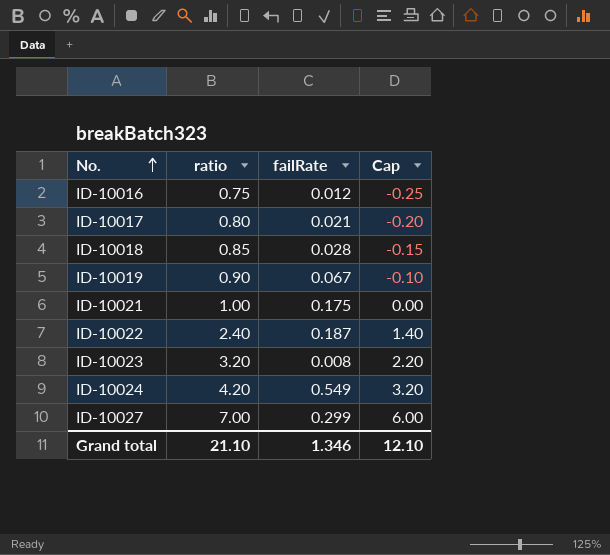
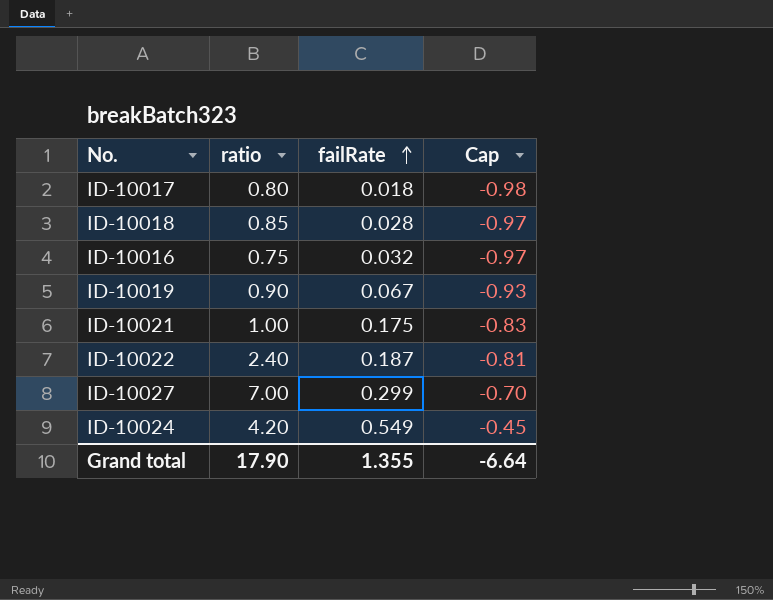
row order: No. ascending -> failRate ascending
column Cap | formula: [ratio] - 1 -> [failRate] - 1
row ID-10023: 3.20 | 0.008 | 2.20 -> none
ID-10017 | failRate: 0.021 -> 0.018
ID-10016 | failRate: 0.012 -> 0.032
Grand total | ratio: 21.10 -> 17.90
Grand total | failRate: 1.346 -> 1.355
Grand total | Cap: 12.10 -> -6.64

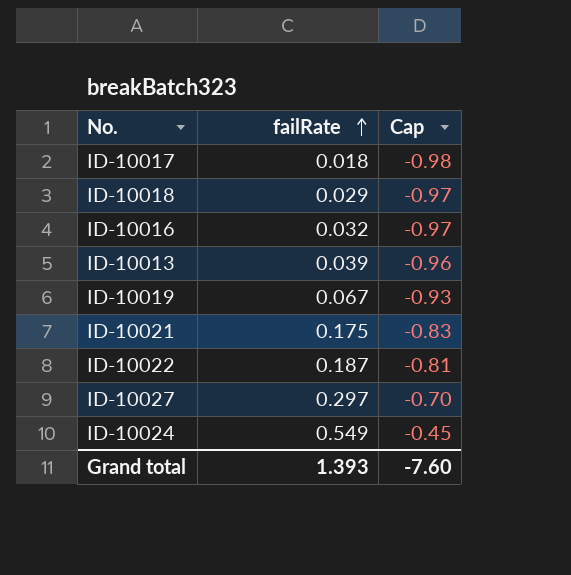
column ratio | position: 2 -> none
ID-10018 | failRate: 0.028 -> 0.029
row ID-10013: none -> 0.039 | -0.96
ID-10027 | failRate: 0.299 -> 0.297
Grand total | failRate: 1.355 -> 1.393
Grand total | Cap: -6.64 -> -7.60

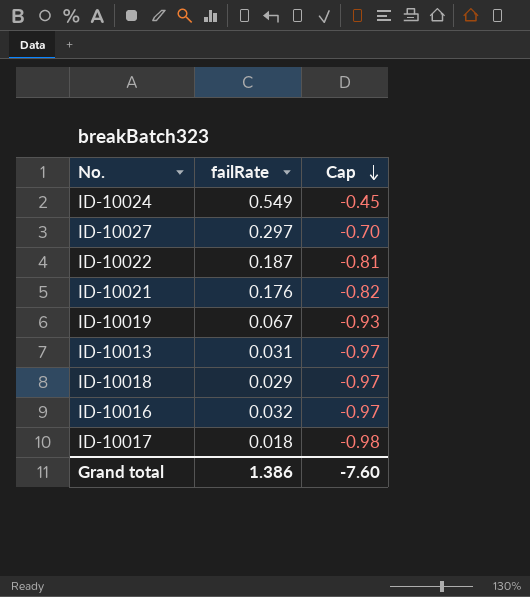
row order: failRate ascending -> Cap descending
ID-10021 | failRate: 0.175 -> 0.176
ID-10021 | Cap: -0.83 -> -0.82
ID-10013 | failRate: 0.039 -> 0.031
ID-10013 | Cap: -0.96 -> -0.97
Grand total | failRate: 1.393 -> 1.386

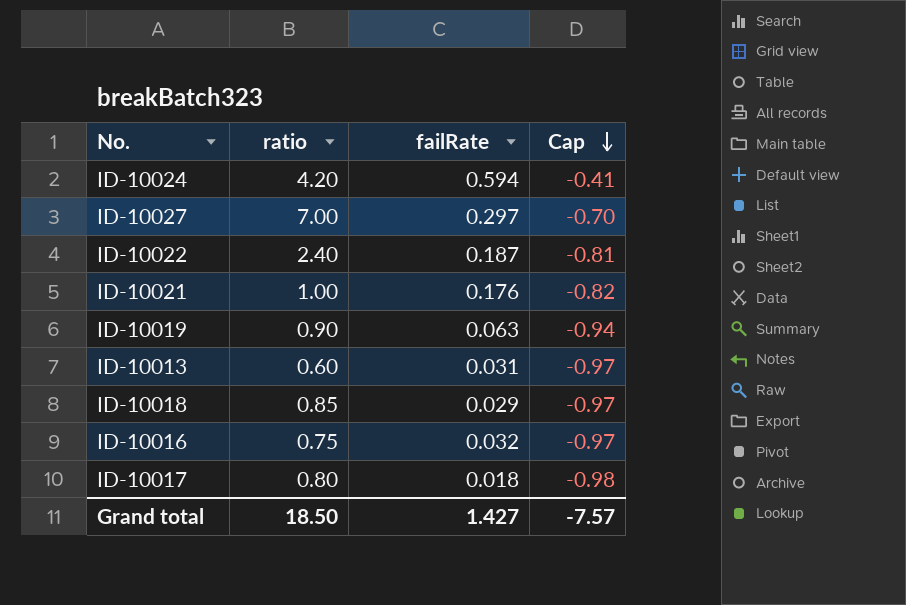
column ratio | position: none -> 2
ID-10024 | failRate: 0.549 -> 0.594
ID-10024 | Cap: -0.45 -> -0.41
ID-10019 | failRate: 0.067 -> 0.063
ID-10019 | Cap: -0.93 -> -0.94
Grand total | failRate: 1.386 -> 1.427
Grand total | Cap: -7.60 -> -7.57

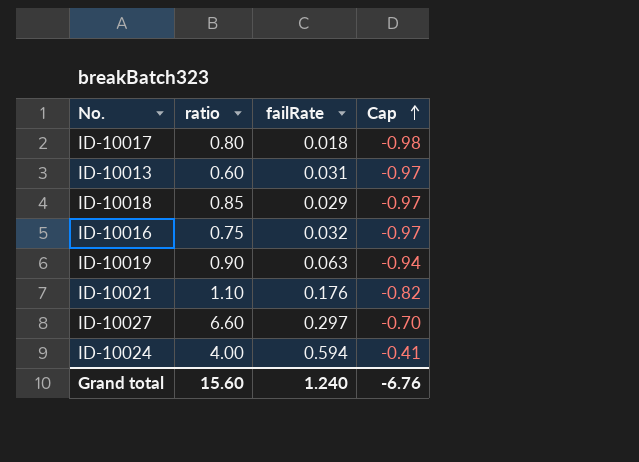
row order: Cap descending -> Cap ascending
row ID-10022: 2.40 | 0.187 | -0.81 -> none
ID-10021 | ratio: 1.00 -> 1.10
ID-10027 | ratio: 7.00 -> 6.60
ID-10024 | ratio: 4.20 -> 4.00
Grand total | ratio: 18.50 -> 15.60
Grand total | failRate: 1.427 -> 1.240
Grand total | Cap: -7.57 -> -6.76

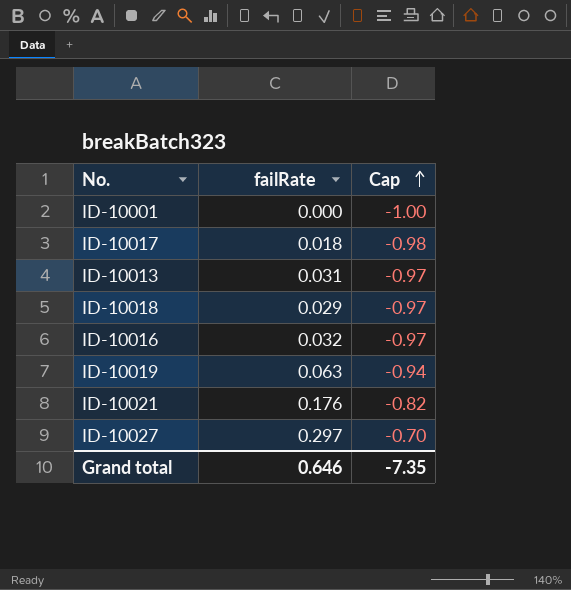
column ratio | position: 2 -> none
row ID-10024: 4.00 | 0.594 | -0.41 -> none
row ID-10001: none -> 0.000 | -1.00
Grand total | failRate: 1.240 -> 0.646
Grand total | Cap: -6.76 -> -7.35

